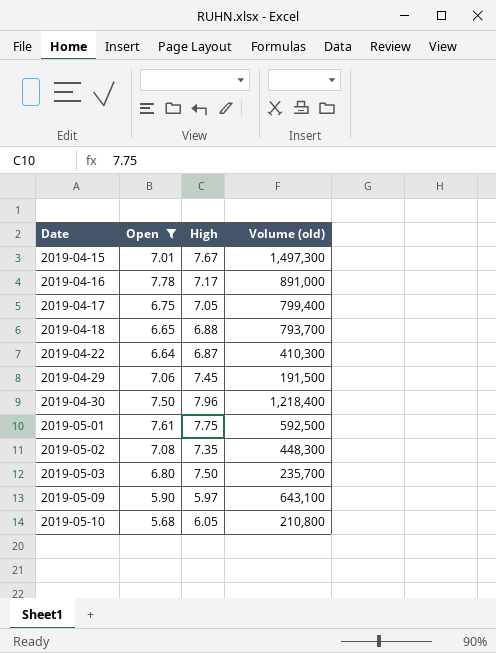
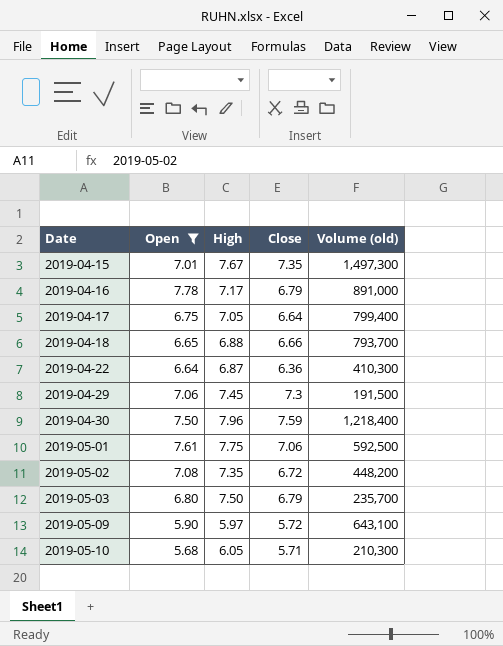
column Close | position: none -> 4
2019-05-02 | Volume (old): 448,300 -> 448,200
2019-05-10 | Volume (old): 210,800 -> 210,300

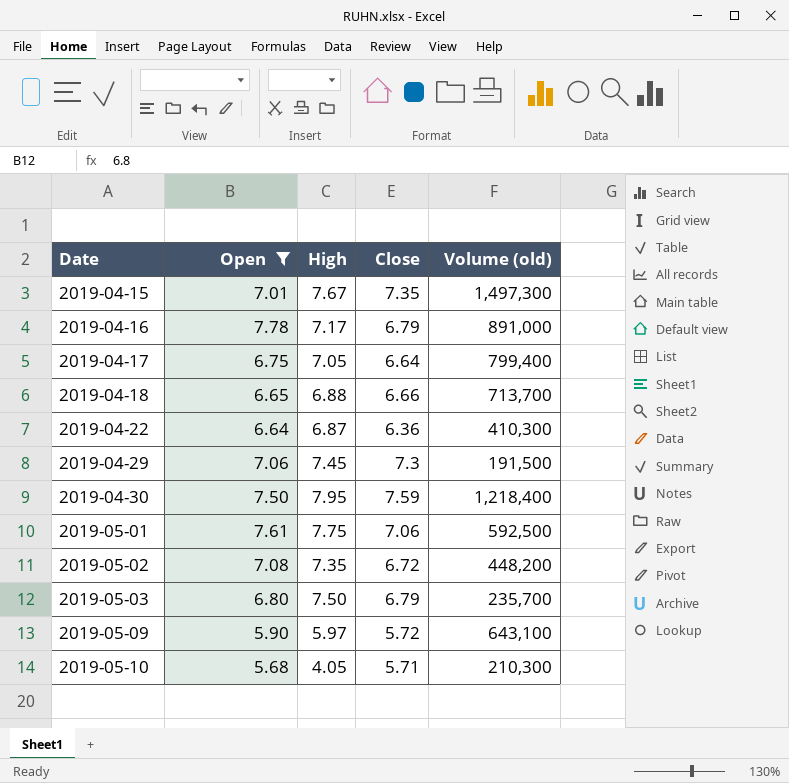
2019-04-18 | Volume (old): 793,700 -> 713,700
2019-04-30 | High: 7.96 -> 7.95
2019-05-10 | High: 6.05 -> 4.05

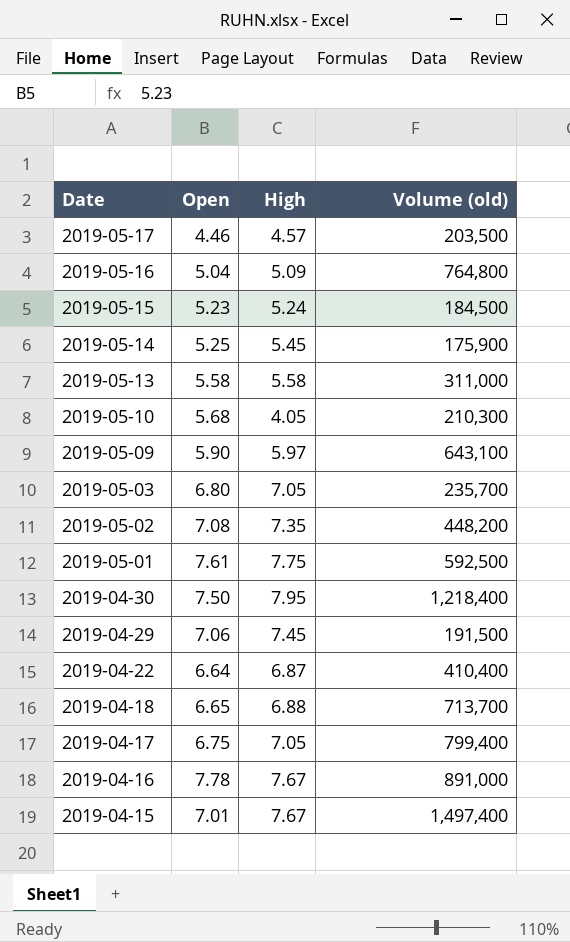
filter: Open >= 5.68 -> none
row order: Date ascending -> Date descending
column Close | position: 4 -> none
2019-05-03 | High: 7.50 -> 7.05
2019-04-22 | Volume (old): 410,300 -> 410,400
2019-04-16 | High: 7.17 -> 7.67
2019-04-15 | Volume (old): 1,497,300 -> 1,497,400

